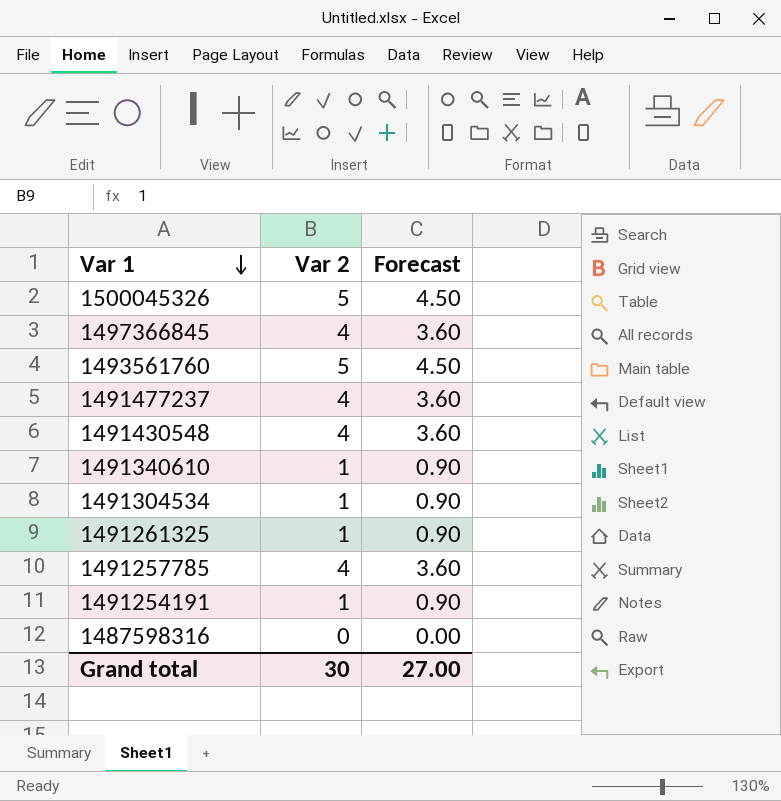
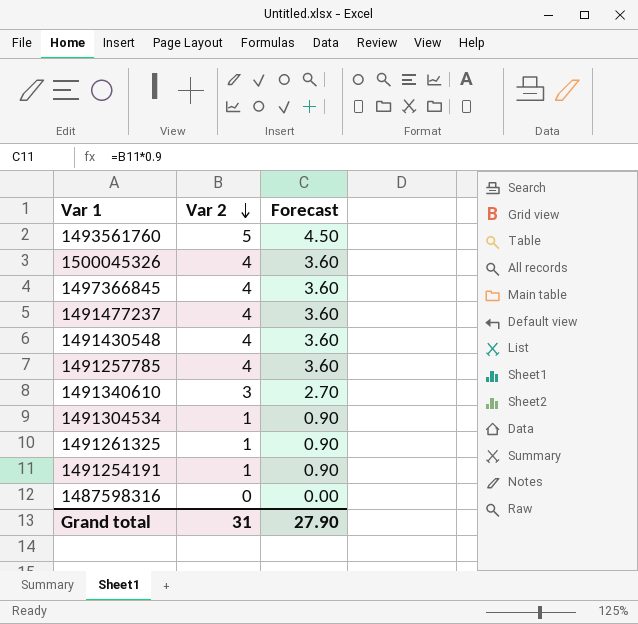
row order: Var 1 descending -> Var 2 descending
1500045326 | Var 2: 5 -> 4
1500045326 | Forecast: 4.50 -> 3.60
1491340610 | Var 2: 1 -> 3
1491340610 | Forecast: 0.90 -> 2.70
Grand total | Var 2: 30 -> 31
Grand total | Forecast: 27.00 -> 27.90

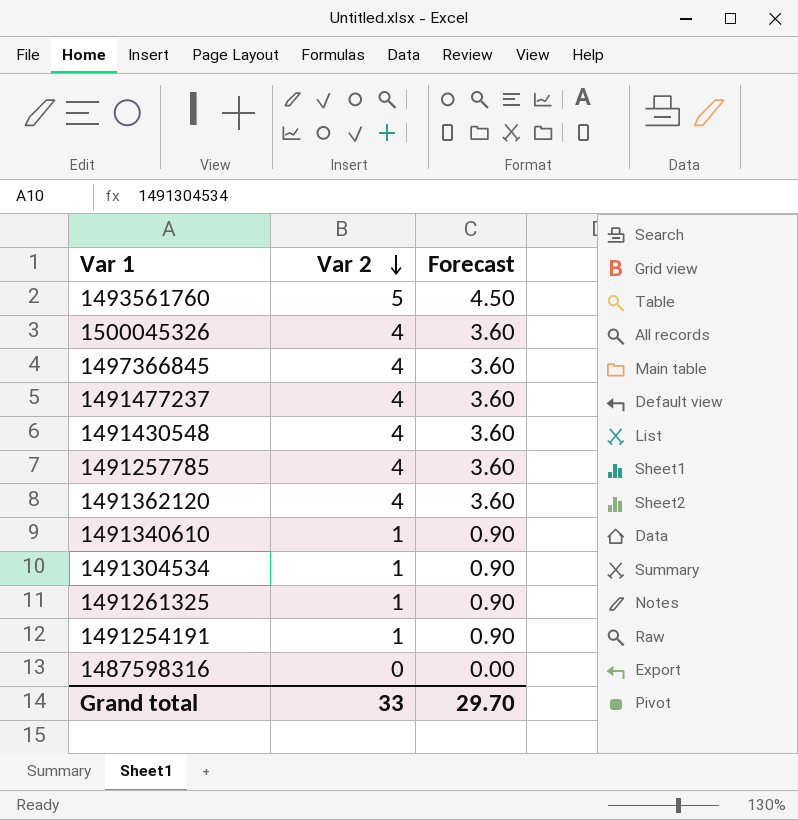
row 1491362120: none -> 4 | 3.60
1491340610 | Var 2: 3 -> 1
1491340610 | Forecast: 2.70 -> 0.90
Grand total | Var 2: 31 -> 33
Grand total | Forecast: 27.90 -> 29.70

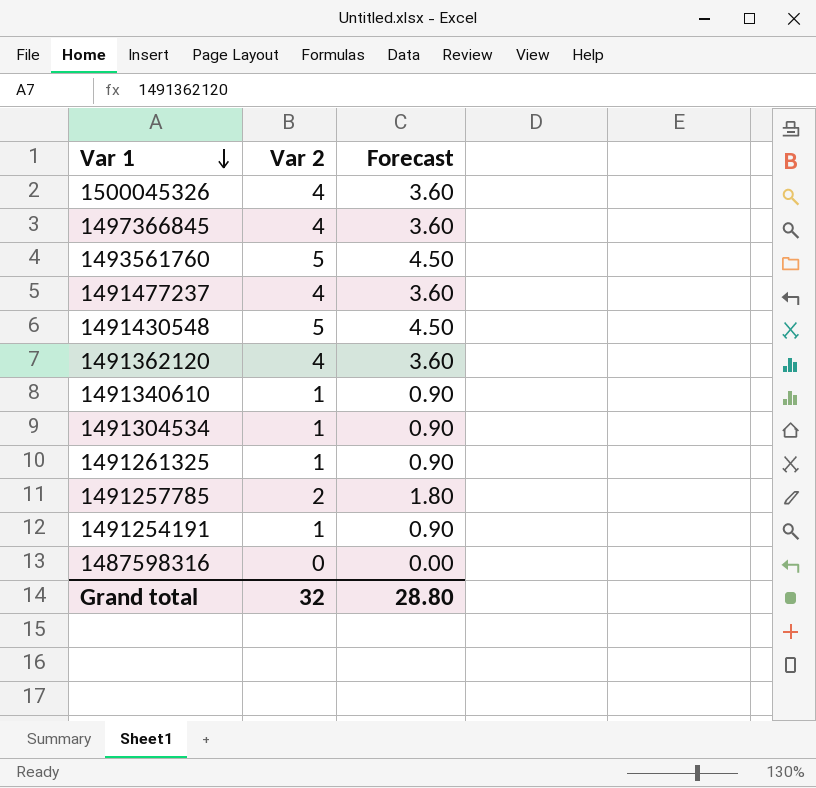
row order: Var 2 descending -> Var 1 descending
1491430548 | Var 2: 4 -> 5
1491430548 | Forecast: 3.60 -> 4.50
1491257785 | Var 2: 4 -> 2
1491257785 | Forecast: 3.60 -> 1.80
Grand total | Var 2: 33 -> 32
Grand total | Forecast: 29.70 -> 28.80

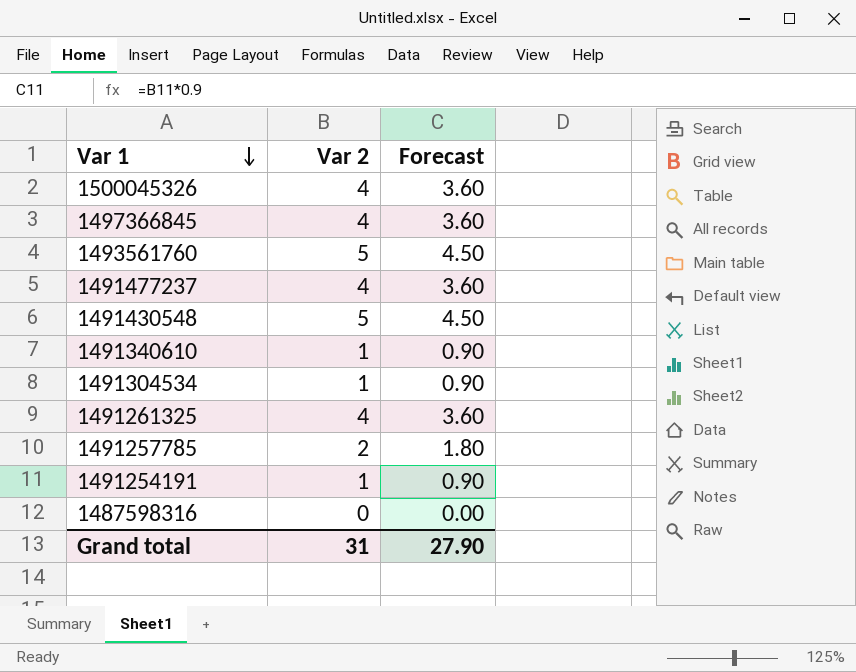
row 1491362120: 4 | 3.60 -> none
1491261325 | Var 2: 1 -> 4
1491261325 | Forecast: 0.90 -> 3.60
Grand total | Var 2: 32 -> 31
Grand total | Forecast: 28.80 -> 27.90

